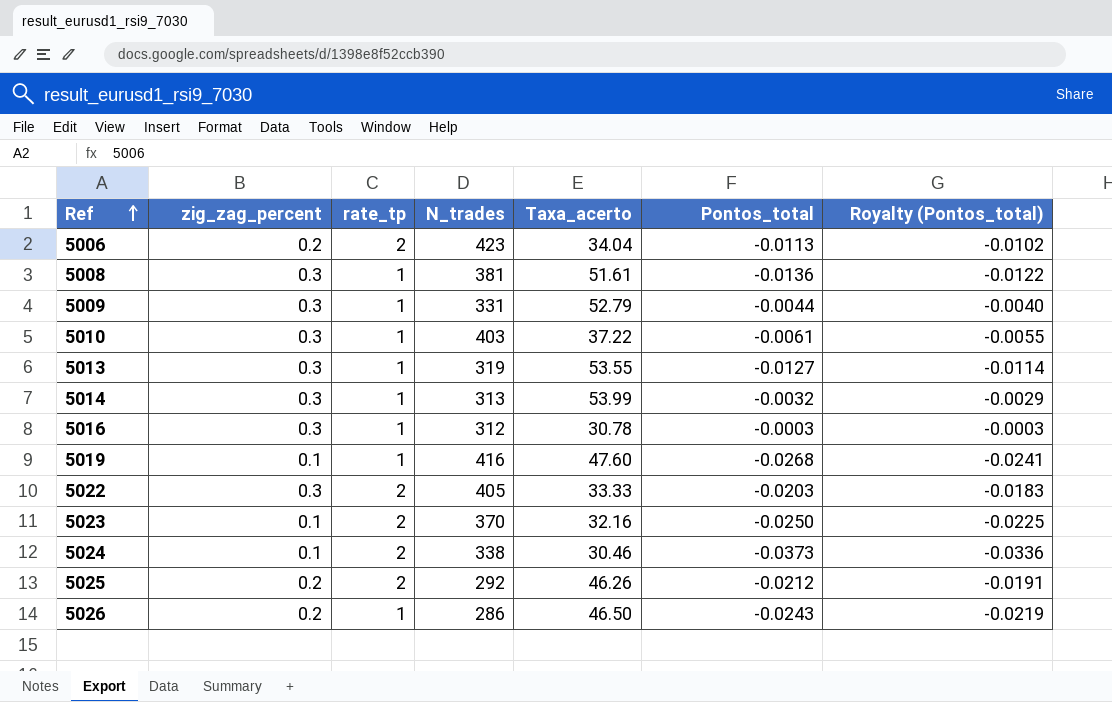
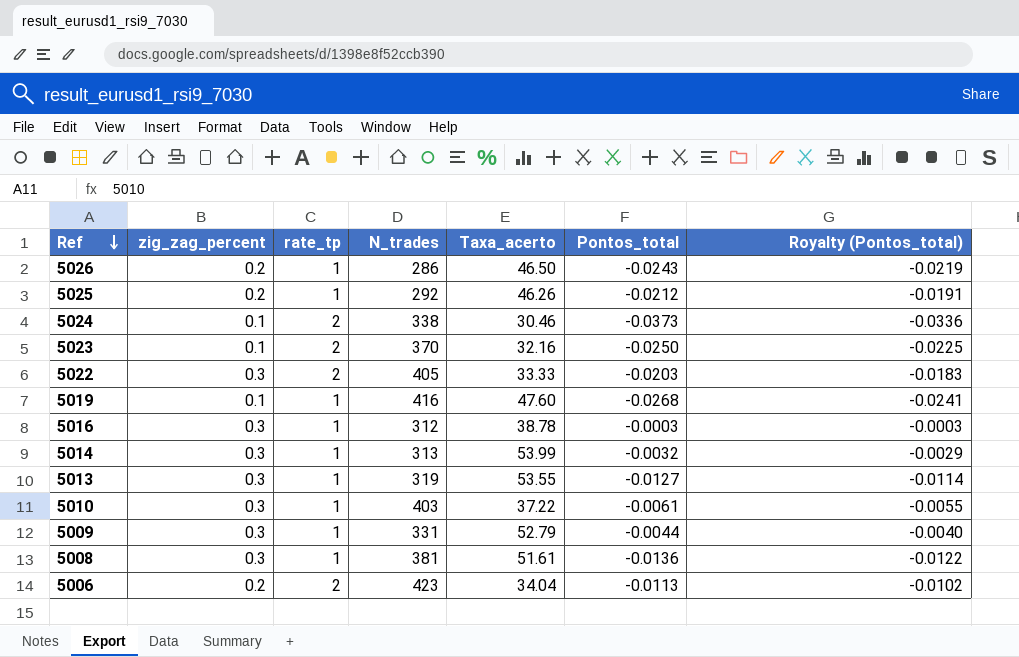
row order: Ref ascending -> Ref descending
5025 | rate_tp: 2 -> 1
5016 | Taxa_acerto: 30.78 -> 38.78

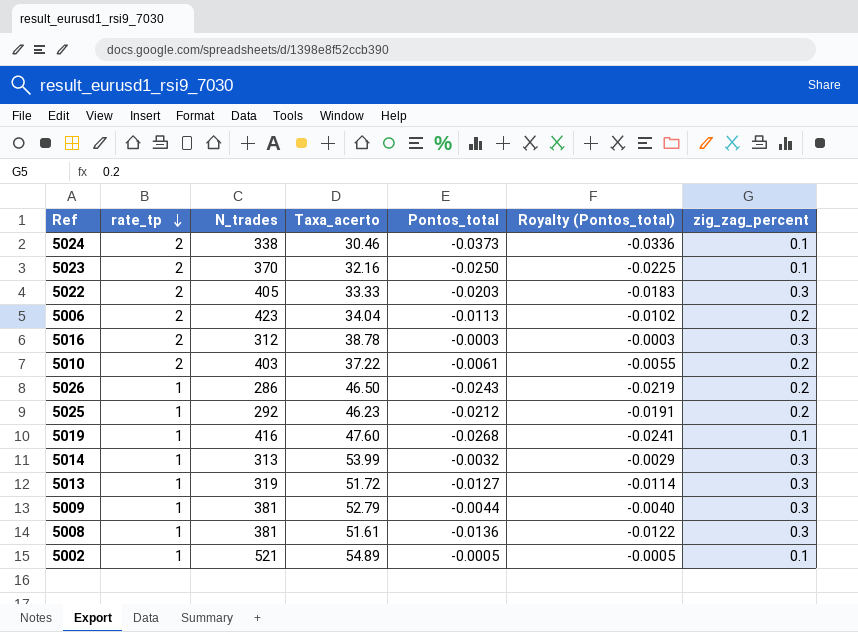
row order: Ref descending -> rate_tp descending
column zig_zag_percent | position: 2 -> 7
5016 | rate_tp: 1 -> 2
5010 | rate_tp: 1 -> 2
5010 | zig_zag_percent: 0.3 -> 0.2
5025 | Taxa_acerto: 46.26 -> 46.23
5013 | Taxa_acerto: 53.55 -> 51.72
5009 | N_trades: 331 -> 381
row 5002: none -> 1 | 521 | 54.89 | -0.0005 | -0.0005 | 0.1

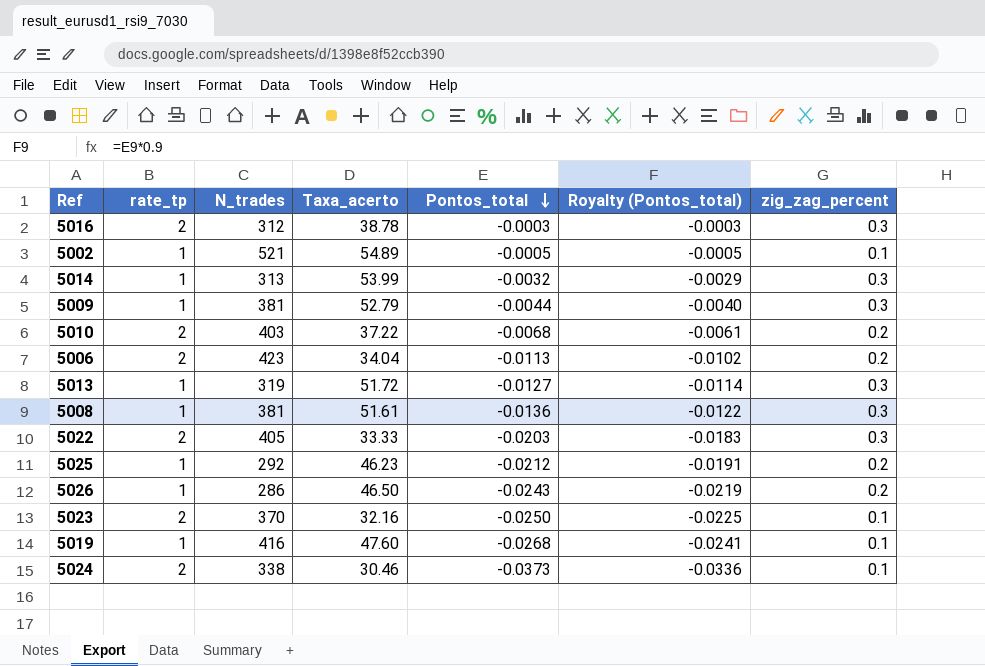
row order: rate_tp descending -> Pontos_total descending
5010 | Pontos_total: -0.0061 -> -0.0068
5010 | Royalty (Pontos_total): -0.0055 -> -0.0061

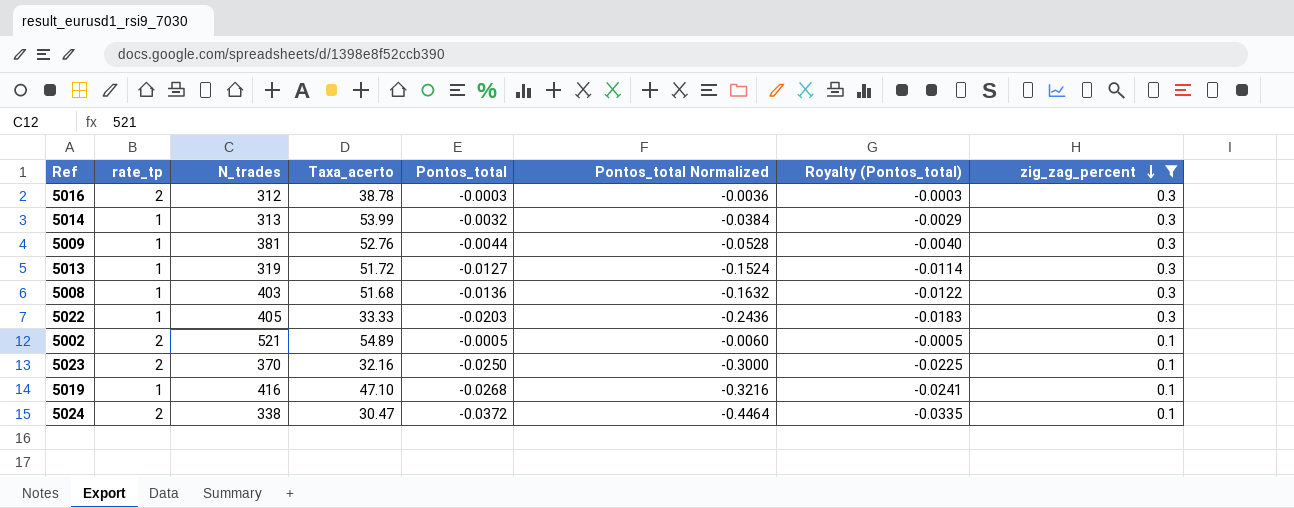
filter: none -> zig_zag_percent != 0.2
row order: Pontos_total descending -> zig_zag_percent descending
column Pontos_total Normalized | formula: none -> [Pontos_total] * 12
5009 | Taxa_acerto: 52.79 -> 52.76
5008 | N_trades: 381 -> 403
5008 | Taxa_acerto: 51.61 -> 51.68
5022 | rate_tp: 2 -> 1
5002 | rate_tp: 1 -> 2
5019 | Taxa_acerto: 47.60 -> 47.10
5024 | Taxa_acerto: 30.46 -> 30.47
5024 | Pontos_total: -0.0373 -> -0.0372
5024 | Royalty (Pontos_total): -0.0336 -> -0.0335

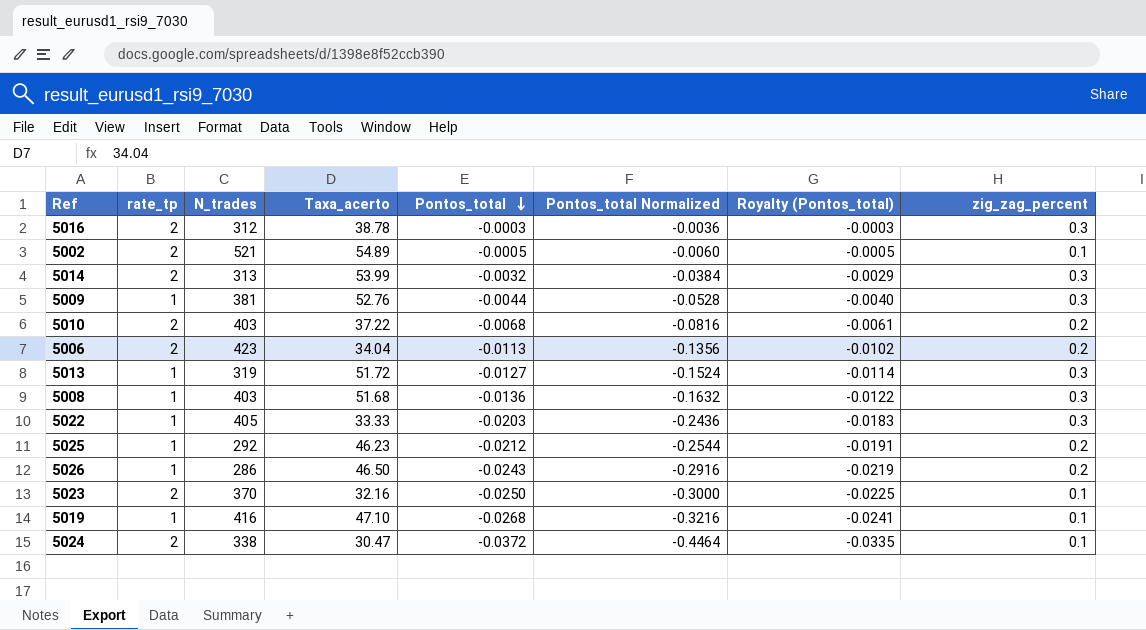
filter: zig_zag_percent != 0.2 -> none
row order: zig_zag_percent descending -> Pontos_total descending
5014 | rate_tp: 1 -> 2

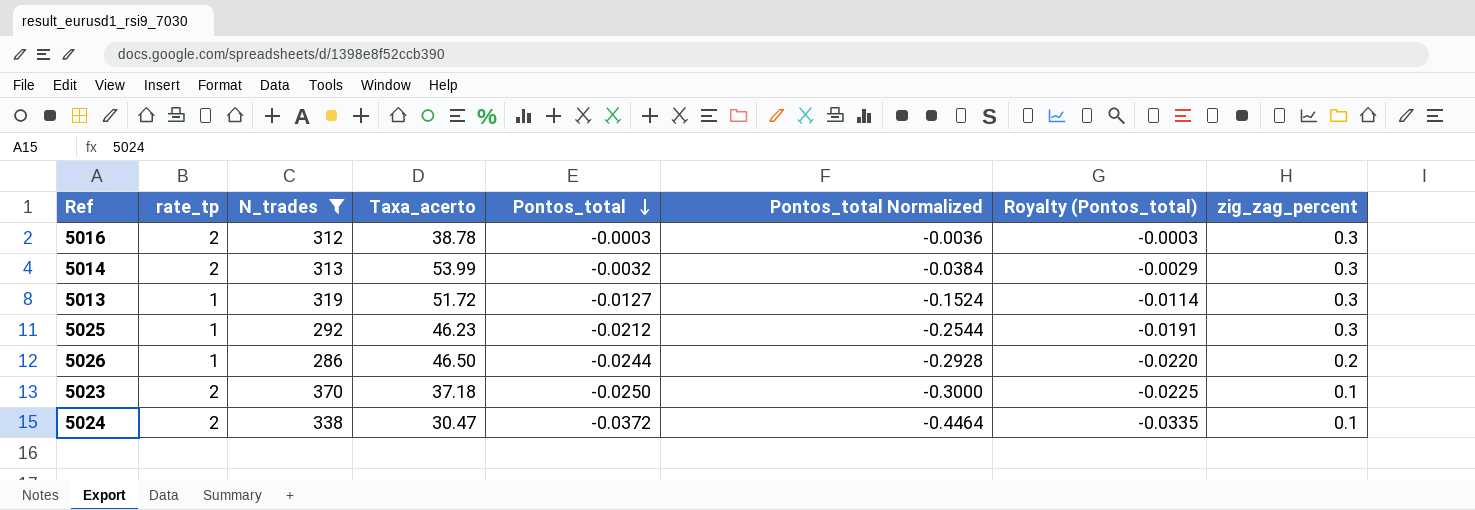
filter: none -> N_trades <= 370
5025 | zig_zag_percent: 0.2 -> 0.3
5026 | Pontos_total: -0.0243 -> -0.0244
5026 | Pontos_total Normalized: -0.2916 -> -0.2928
5026 | Royalty (Pontos_total): -0.0219 -> -0.0220
5023 | Taxa_acerto: 32.16 -> 37.18

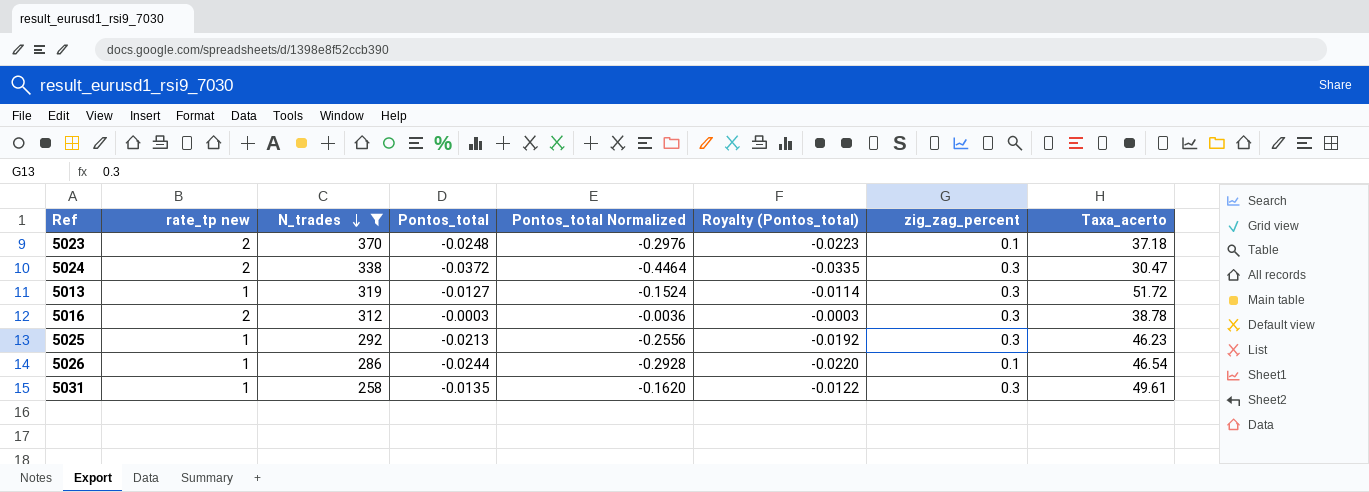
row order: Pontos_total descending -> N_trades descending
column name: rate_tp -> rate_tp new
column Taxa_acerto | position: 4 -> 8
row 5014: 2 | 313 | 53.99 | -0.0032 | -0.0384 | -0.0029 | 0.3 -> none
5023 | Pontos_total: -0.0250 -> -0.0248
5023 | Pontos_total Normalized: -0.3000 -> -0.2976
5023 | Royalty (Pontos_total): -0.0225 -> -0.0223
5024 | zig_zag_percent: 0.1 -> 0.3
5025 | Pontos_total: -0.0212 -> -0.0213
5025 | Pontos_total Normalized: -0.2544 -> -0.2556
5025 | Royalty (Pontos_total): -0.0191 -> -0.0192
5026 | zig_zag_percent: 0.2 -> 0.1
5026 | Taxa_acerto: 46.50 -> 46.54
row 5031: none -> 1 | 258 | -0.0135 | -0.1620 | -0.0122 | 0.3 | 49.61

